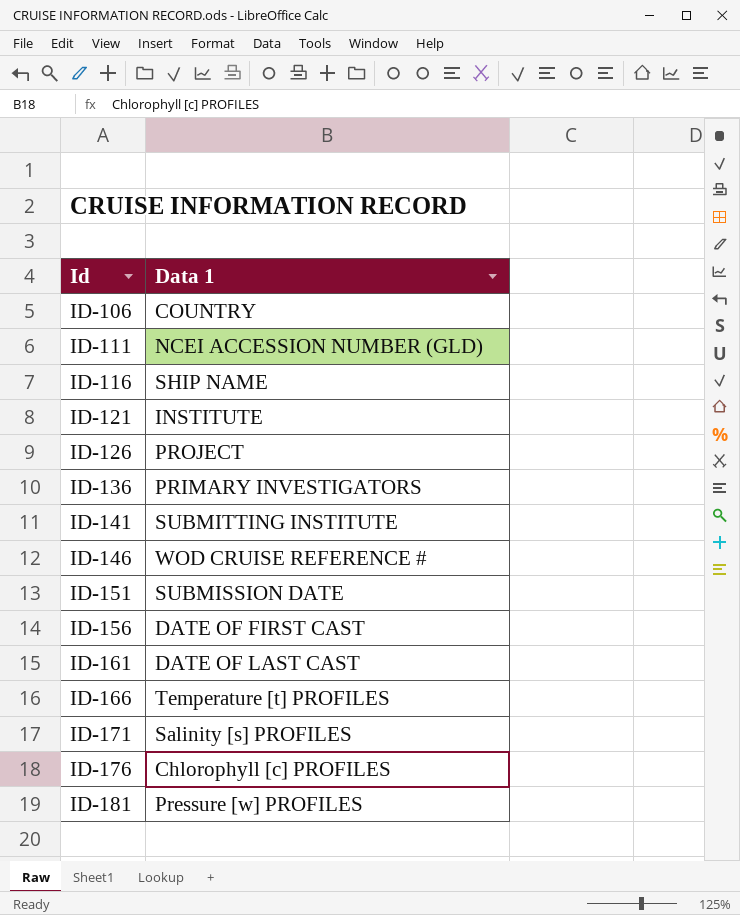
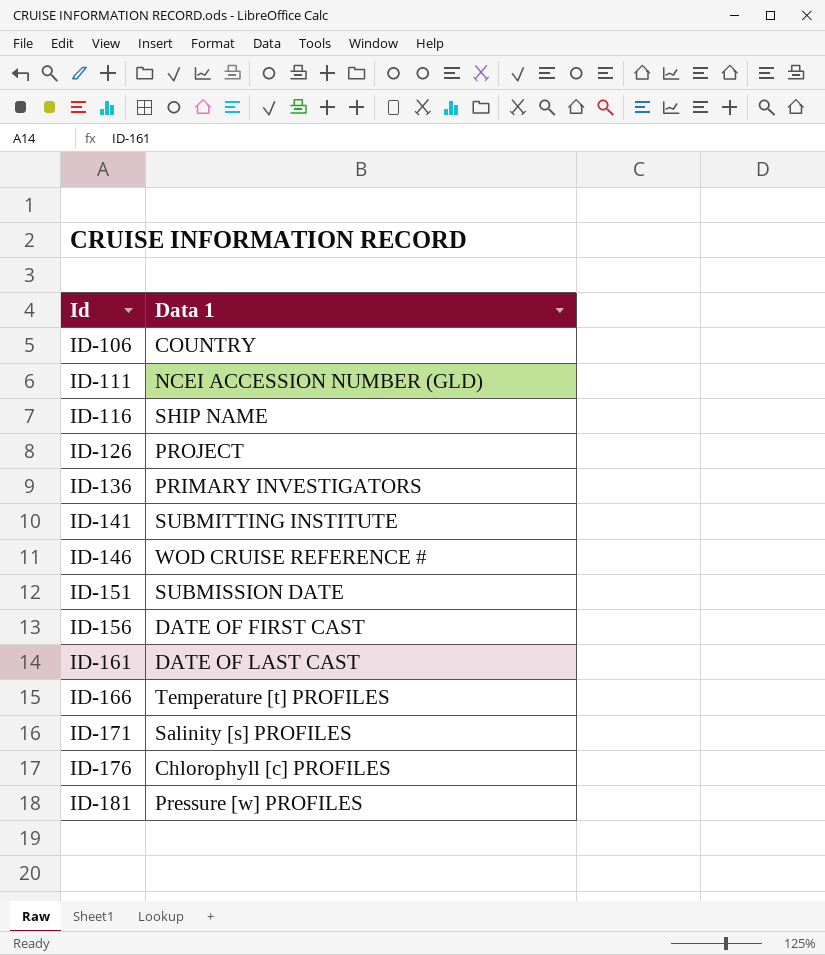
row ID-121: INSTITUTE -> none

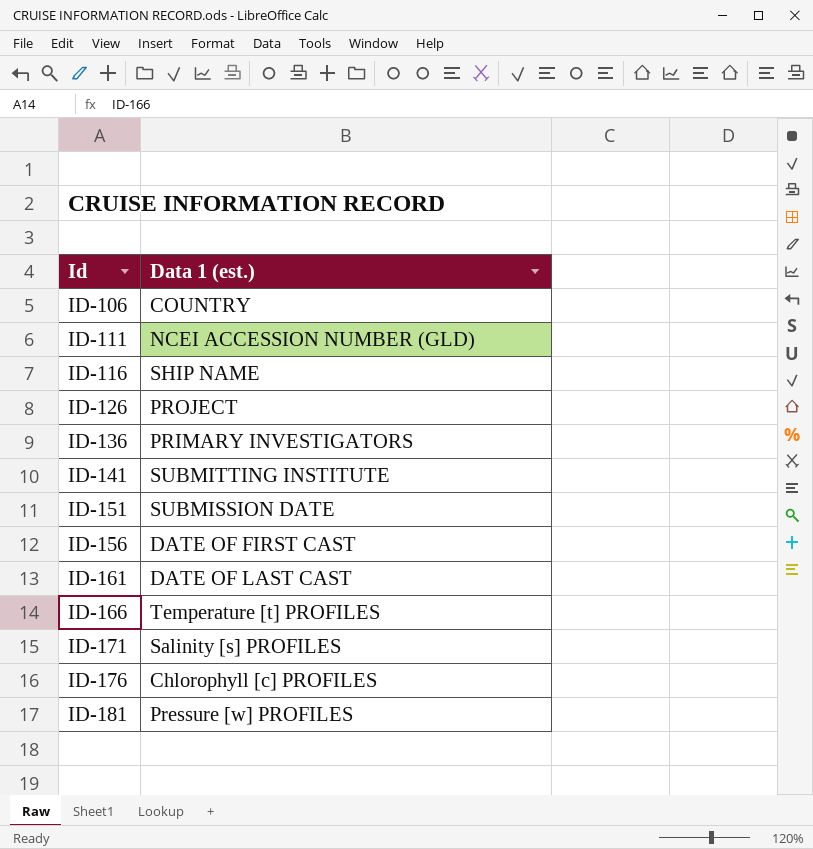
column name: Data 1 -> Data 1 (est.)
row ID-146: WOD CRUISE REFERENCE # -> none

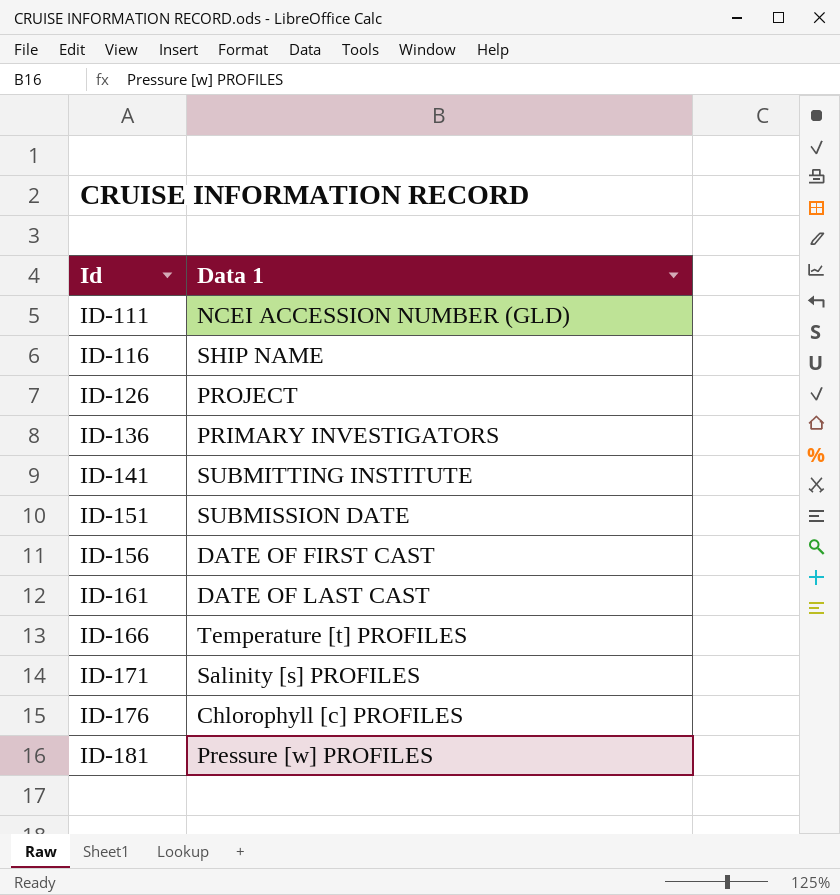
column name: Data 1 (est.) -> Data 1
row ID-106: COUNTRY -> none

